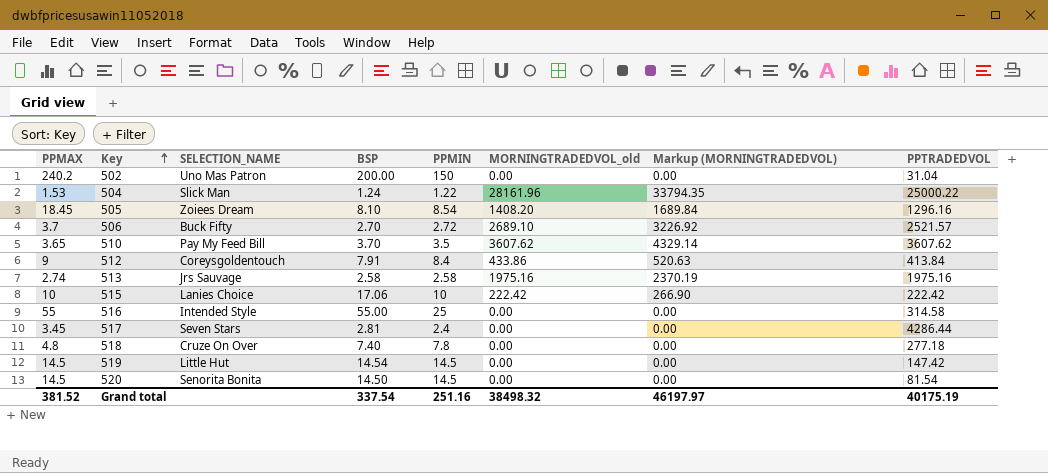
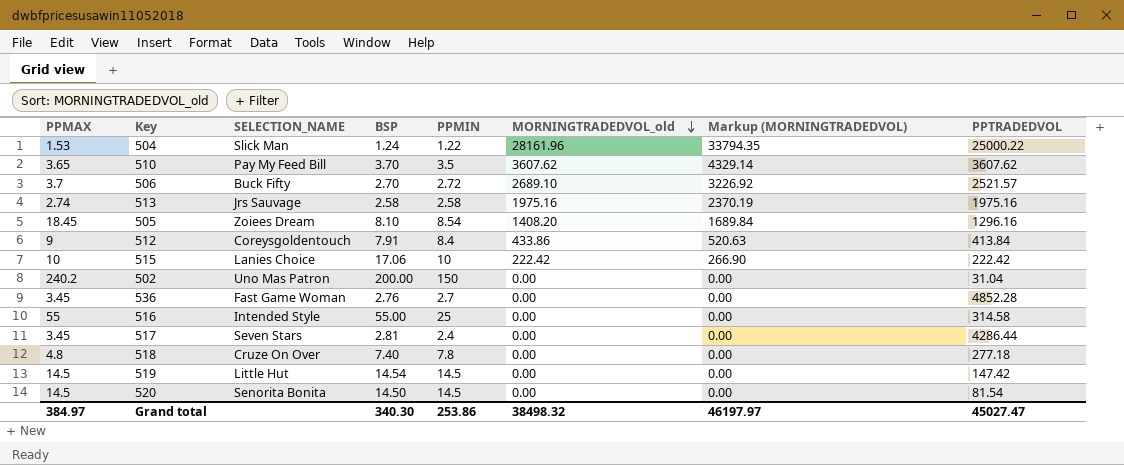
row order: Key ascending -> MORNINGTRADEDVOL_old descending
row 536: none -> 3.45 | Fast Game Woman | 2.76 | 2.7 | 0.00 | 0.00 | 4852.28
Grand total | PPMAX: 381.52 -> 384.97
Grand total | BSP: 337.54 -> 340.30
Grand total | PPMIN: 251.16 -> 253.86
Grand total | PPTRADEDVOL: 40175.19 -> 45027.47

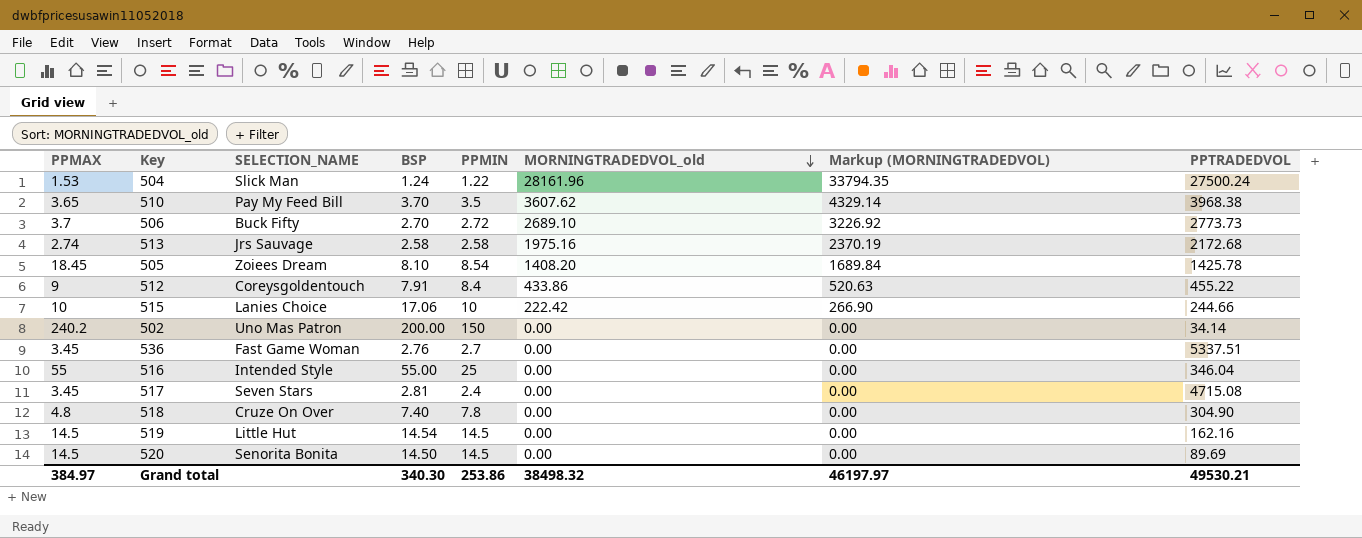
504 | PPTRADEDVOL: 25000.22 -> 27500.24
510 | PPTRADEDVOL: 3607.62 -> 3968.38
506 | PPTRADEDVOL: 2521.57 -> 2773.73
513 | PPTRADEDVOL: 1975.16 -> 2172.68
505 | PPTRADEDVOL: 1296.16 -> 1425.78
512 | PPTRADEDVOL: 413.84 -> 455.22
515 | PPTRADEDVOL: 222.42 -> 244.66
502 | PPTRADEDVOL: 31.04 -> 34.14
536 | PPTRADEDVOL: 4852.28 -> 5337.51
516 | PPTRADEDVOL: 314.58 -> 346.04
517 | PPTRADEDVOL: 4286.44 -> 4715.08
518 | PPTRADEDVOL: 277.18 -> 304.90
519 | PPTRADEDVOL: 147.42 -> 162.16
520 | PPTRADEDVOL: 81.54 -> 89.69
Grand total | PPTRADEDVOL: 45027.47 -> 49530.21

